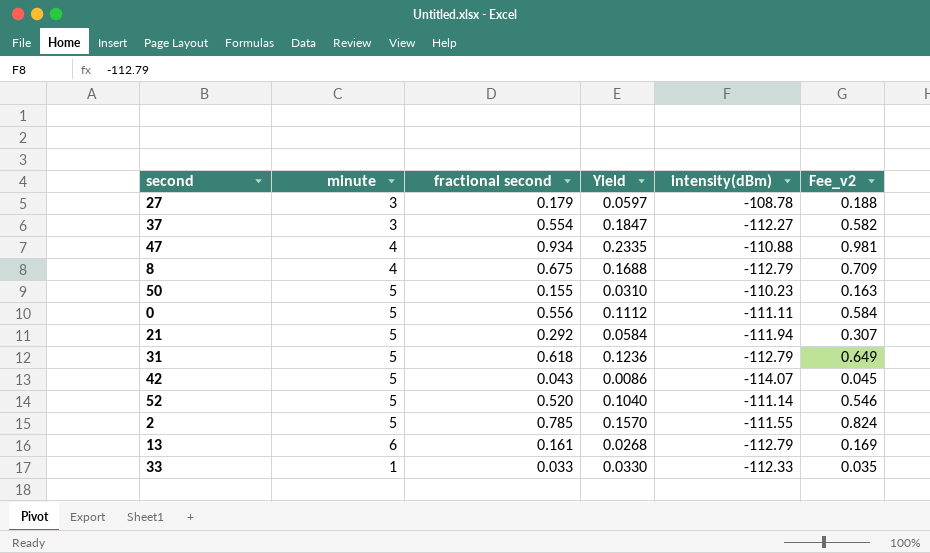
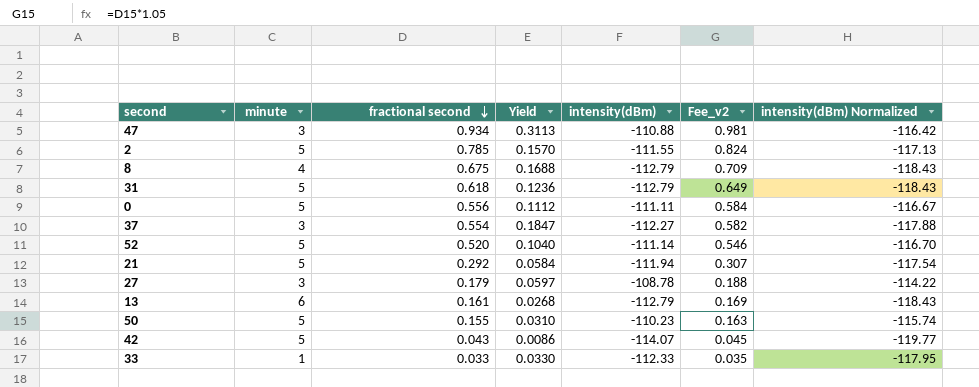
row order: none -> fractional second descending
column intensity(dBm) Normalized | formula: none -> [intensity(dBm)] * 1.05
47 | minute: 4 -> 3
47 | Yield: 0.2335 -> 0.3113

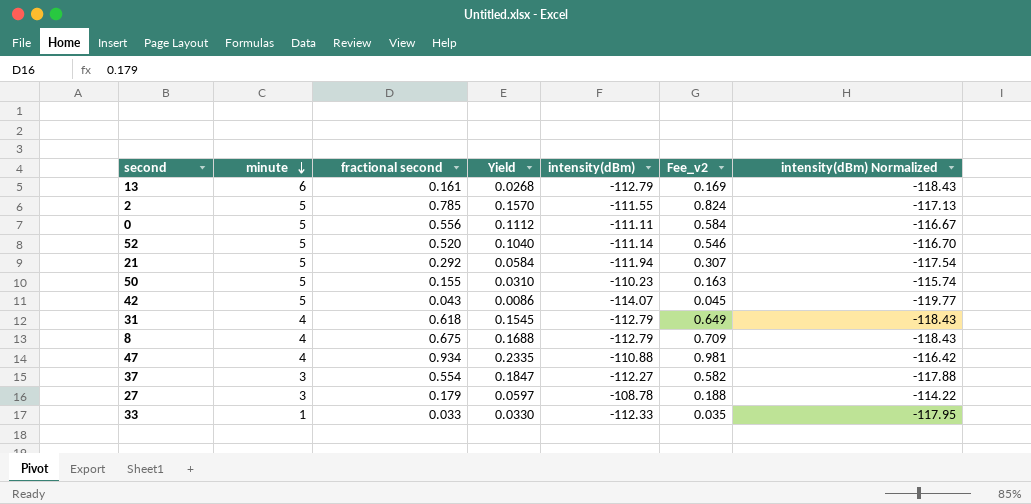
row order: fractional second descending -> minute descending
31 | minute: 5 -> 4
31 | Yield: 0.1236 -> 0.1545
47 | minute: 3 -> 4
47 | Yield: 0.3113 -> 0.2335

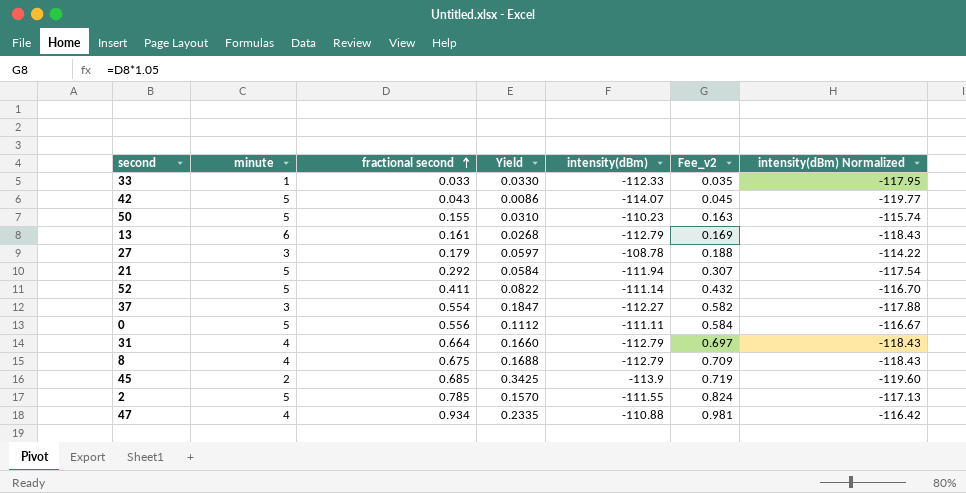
row order: minute descending -> fractional second ascending
52 | fractional second: 0.520 -> 0.411
52 | Yield: 0.1040 -> 0.0822
52 | Fee_v2: 0.546 -> 0.432
31 | fractional second: 0.618 -> 0.664
31 | Yield: 0.1545 -> 0.1660
31 | Fee_v2: 0.649 -> 0.697
row 45: none -> 2 | 0.685 | 0.3425 | -113.9 | 0.719 | -119.60

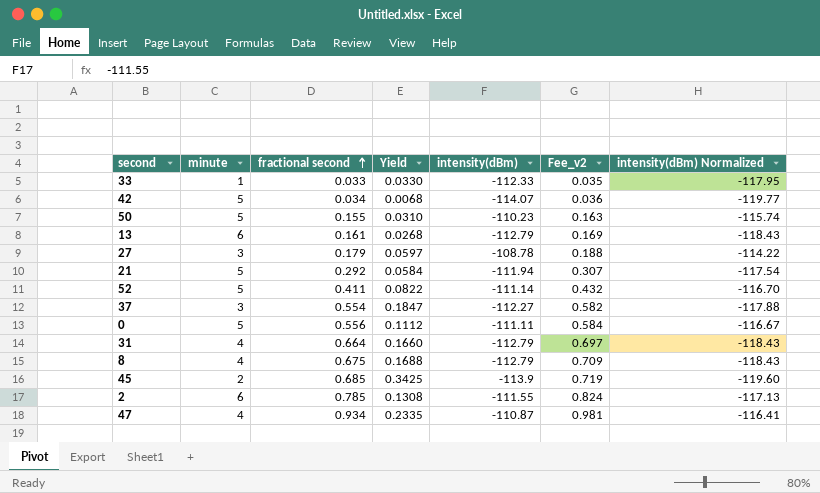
42 | fractional second: 0.043 -> 0.034
42 | Yield: 0.0086 -> 0.0068
42 | Fee_v2: 0.045 -> 0.036
2 | minute: 5 -> 6
2 | Yield: 0.1570 -> 0.1308
47 | intensity(dBm): -110.88 -> -110.87
47 | intensity(dBm) Normalized: -116.42 -> -116.41

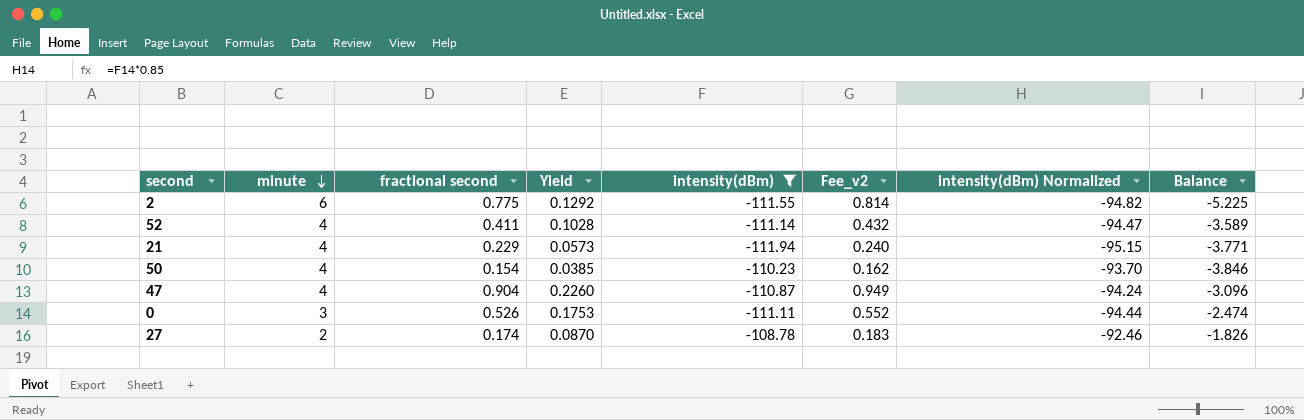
filter: none -> intensity(dBm) >= -111.94
row order: fractional second ascending -> minute descending
column intensity(dBm) Normalized | formula: [intensity(dBm)] * 1.05 -> [intensity(dBm)] * 0.85
column Balance | formula: none -> [fractional second] - [minute]
2 | fractional second: 0.785 -> 0.775
2 | Yield: 0.1308 -> 0.1292
2 | Fee_v2: 0.824 -> 0.814
52 | minute: 5 -> 4
52 | Yield: 0.0822 -> 0.1028
21 | minute: 5 -> 4
21 | fractional second: 0.292 -> 0.229
21 | Yield: 0.0584 -> 0.0573
21 | Fee_v2: 0.307 -> 0.240
50 | minute: 5 -> 4
50 | fractional second: 0.155 -> 0.154
50 | Yield: 0.0310 -> 0.0385
50 | Fee_v2: 0.163 -> 0.162
47 | fractional second: 0.934 -> 0.904
47 | Yield: 0.2335 -> 0.2260
47 | Fee_v2: 0.981 -> 0.949
0 | minute: 5 -> 3
0 | fractional second: 0.556 -> 0.526
0 | Yield: 0.1112 -> 0.1753
0 | Fee_v2: 0.584 -> 0.552
27 | minute: 3 -> 2
27 | fractional second: 0.179 -> 0.174
27 | Yield: 0.0597 -> 0.0870
27 | Fee_v2: 0.188 -> 0.183

